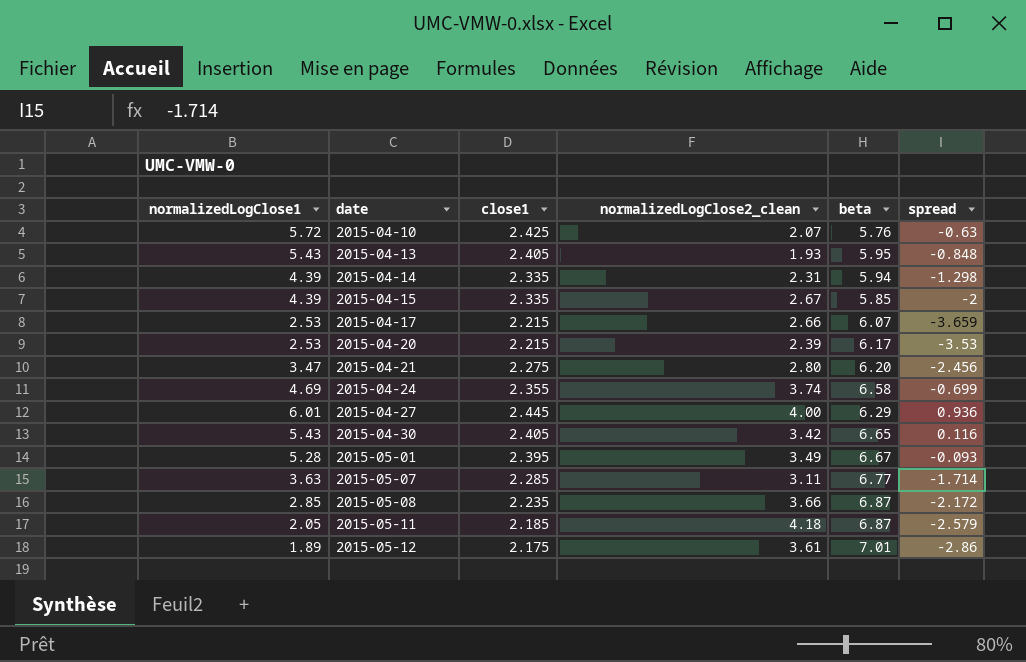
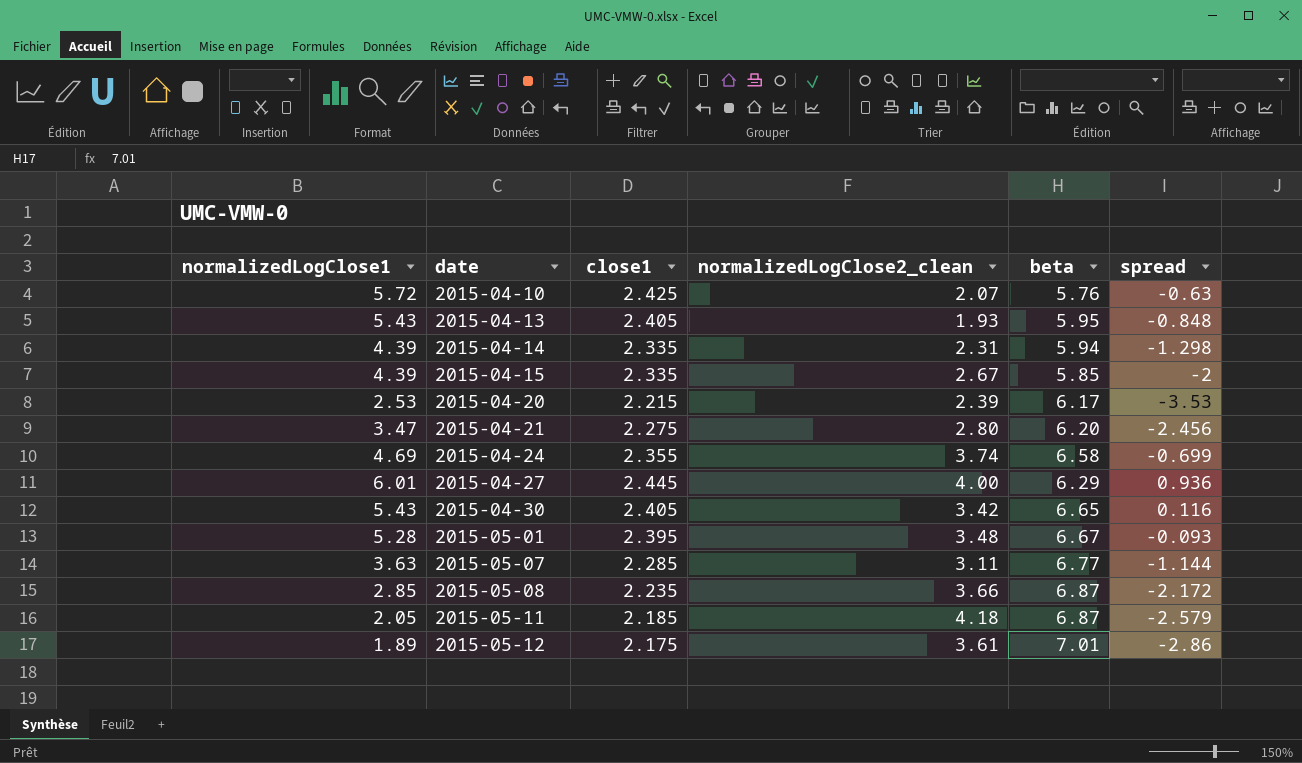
row 2015-04-17: 2.53 | 2.215 | 2.66 | 6.07 | -3.659 -> none
2015-05-01 | normalizedLogClose2_clean: 3.49 -> 3.48
2015-05-07 | spread: -1.714 -> -1.144

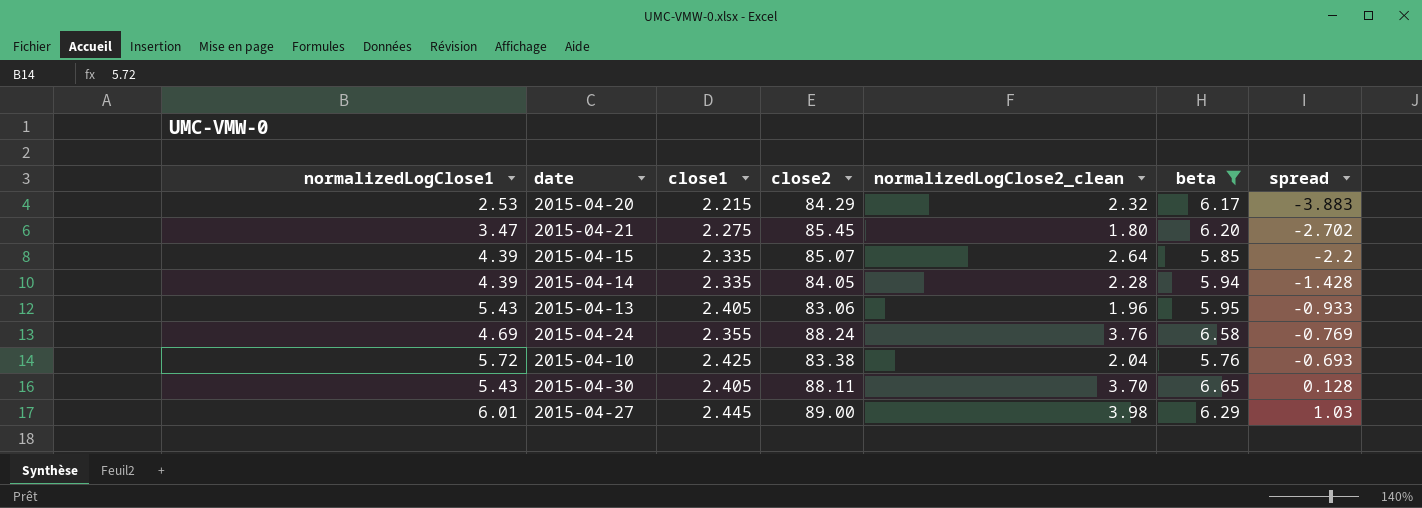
filter: none -> beta <= 6.65
row order: date ascending -> spread ascending
column close2 | position: none -> 4
2015-04-20 | normalizedLogClose2_clean: 2.39 -> 2.32
2015-04-20 | spread: -3.53 -> -3.883
2015-04-21 | normalizedLogClose2_clean: 2.80 -> 1.80
2015-04-21 | spread: -2.456 -> -2.702
2015-04-15 | normalizedLogClose2_clean: 2.67 -> 2.64
2015-04-15 | spread: -2 -> -2.2
2015-04-14 | normalizedLogClose2_clean: 2.31 -> 2.28
2015-04-14 | spread: -1.298 -> -1.428
2015-04-13 | normalizedLogClose2_clean: 1.93 -> 1.96
2015-04-13 | spread: -0.848 -> -0.933
2015-04-24 | normalizedLogClose2_clean: 3.74 -> 3.76
2015-04-24 | spread: -0.699 -> -0.769
2015-04-10 | normalizedLogClose2_clean: 2.07 -> 2.04
2015-04-10 | spread: -0.63 -> -0.693
2015-04-30 | normalizedLogClose2_clean: 3.42 -> 3.70
2015-04-30 | spread: 0.116 -> 0.128
2015-04-27 | normalizedLogClose2_clean: 4.00 -> 3.98
2015-04-27 | spread: 0.936 -> 1.03

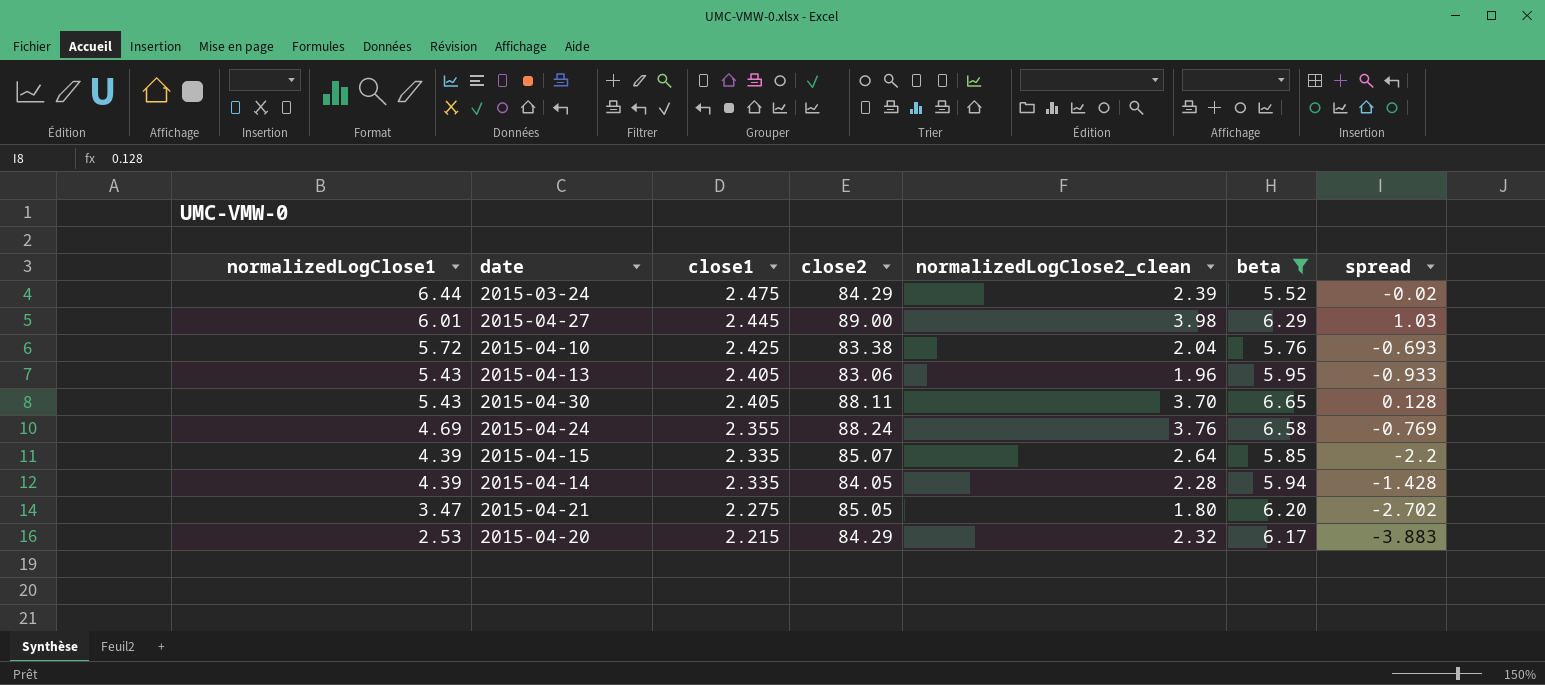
row order: spread ascending -> normalizedLogClose1 descending
row 2015-03-24: none -> 6.44 | 2.475 | 84.29 | 2.39 | 5.52 | -0.02
2015-04-21 | close2: 85.45 -> 85.05

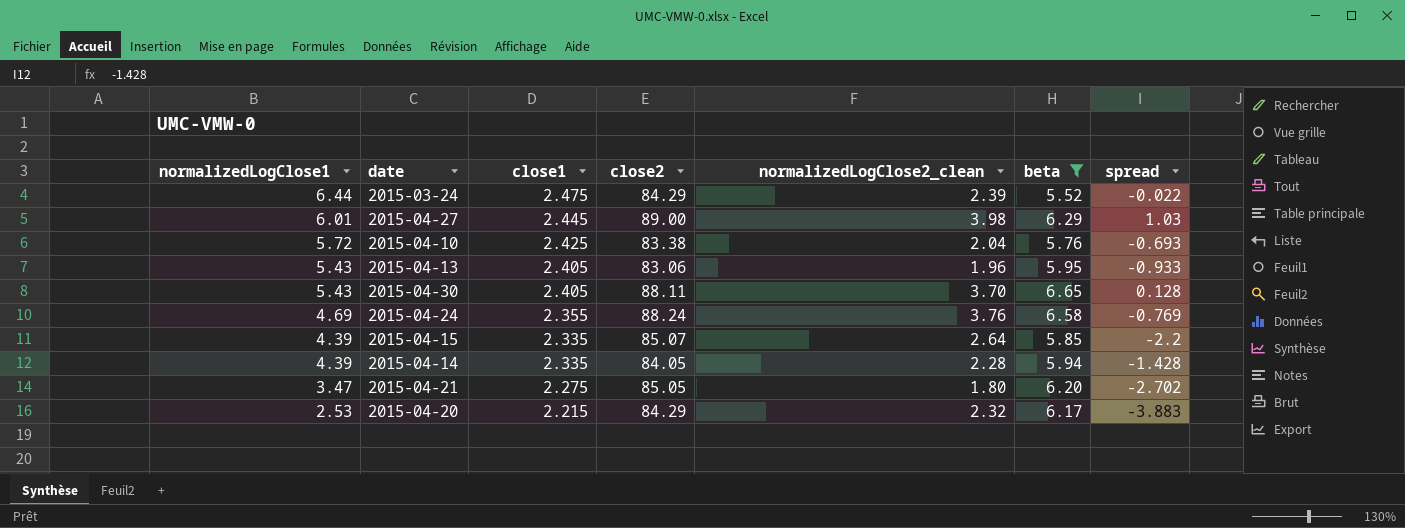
2015-03-24 | spread: -0.02 -> -0.022

